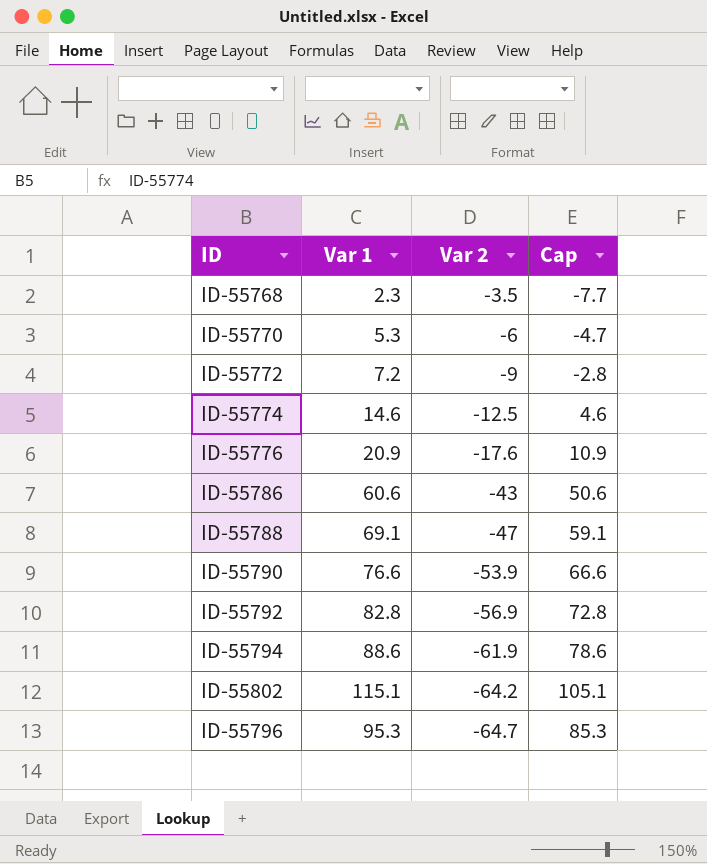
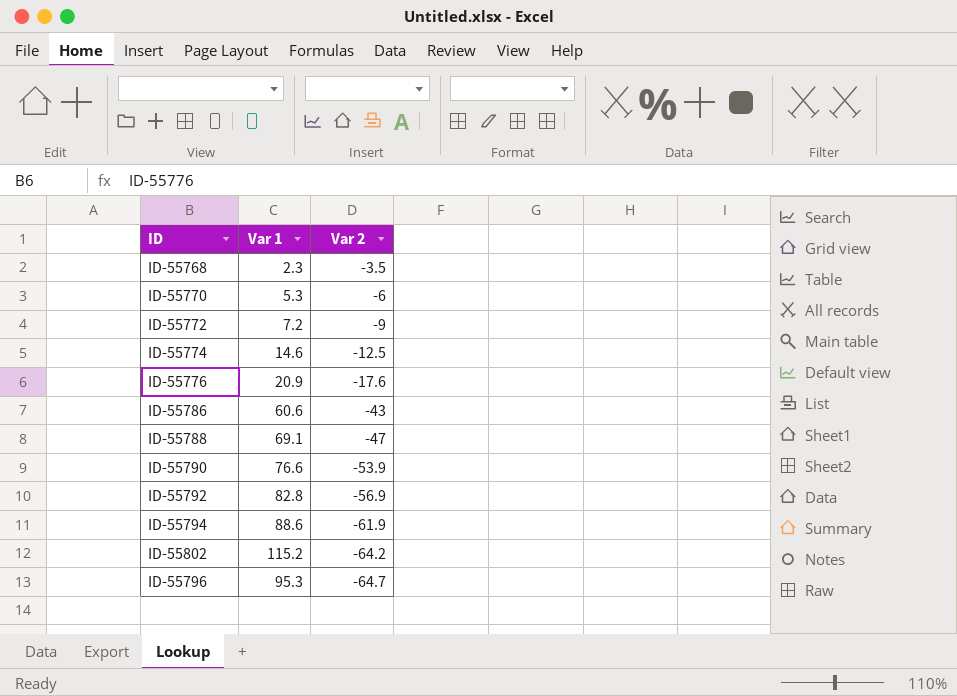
column Cap | formula: [Var 1] - 10 -> none
ID-55802 | Var 1: 115.1 -> 115.2

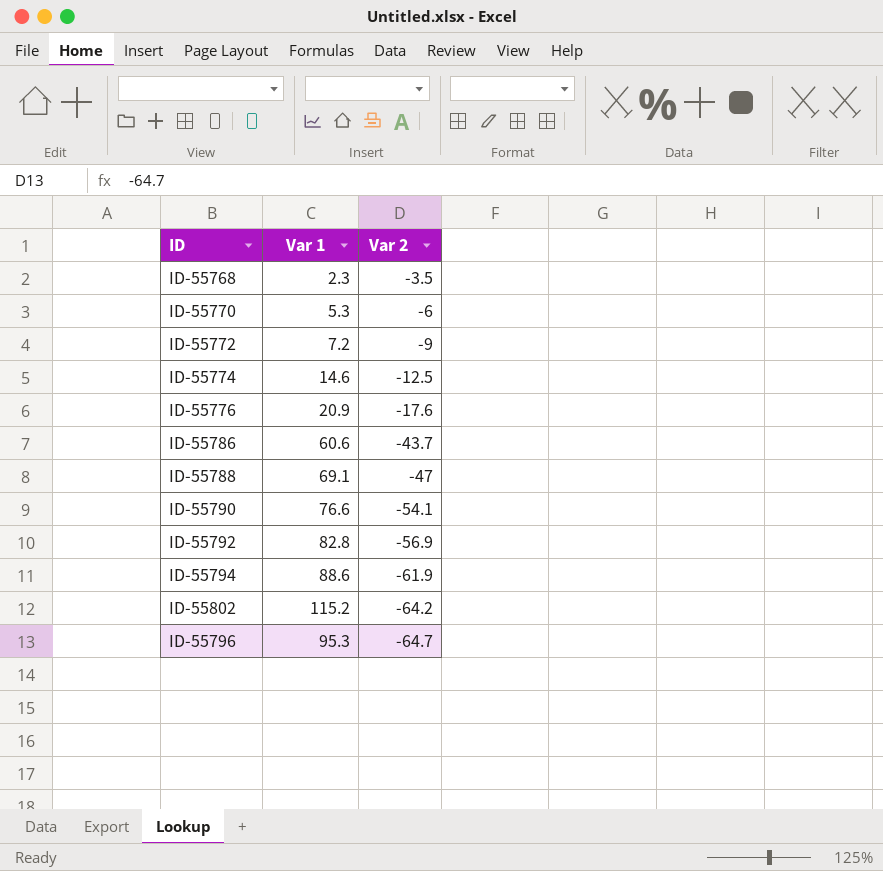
ID-55786 | Var 2: -43 -> -43.7
ID-55790 | Var 2: -53.9 -> -54.1

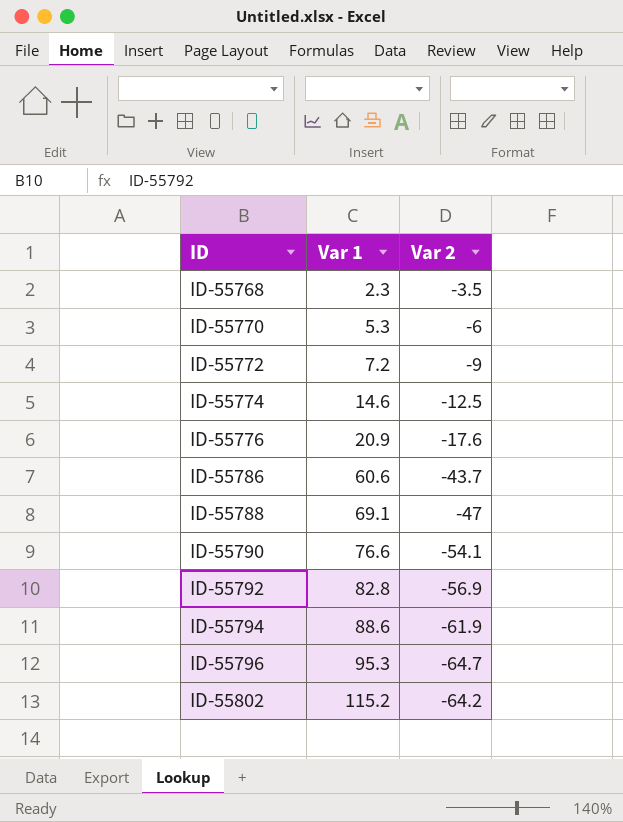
row order: Var 2 descending -> ID ascending

